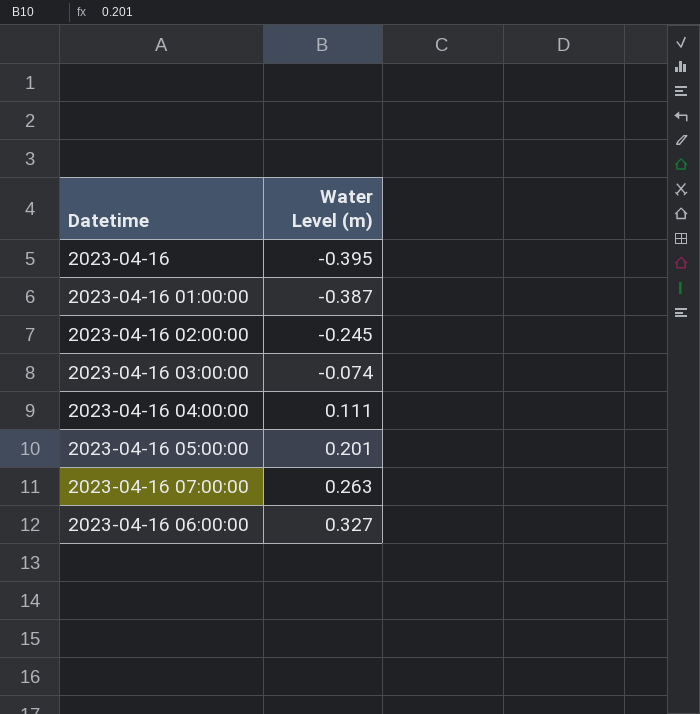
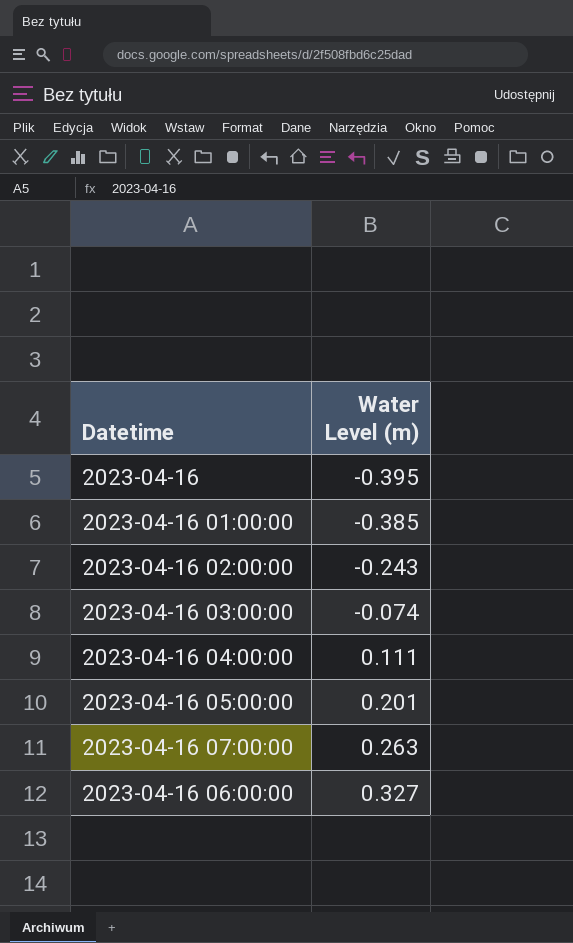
2023-04-16 01:00:00 | Water Level (m): -0.387 -> -0.385
2023-04-16 02:00:00 | Water Level (m): -0.245 -> -0.243

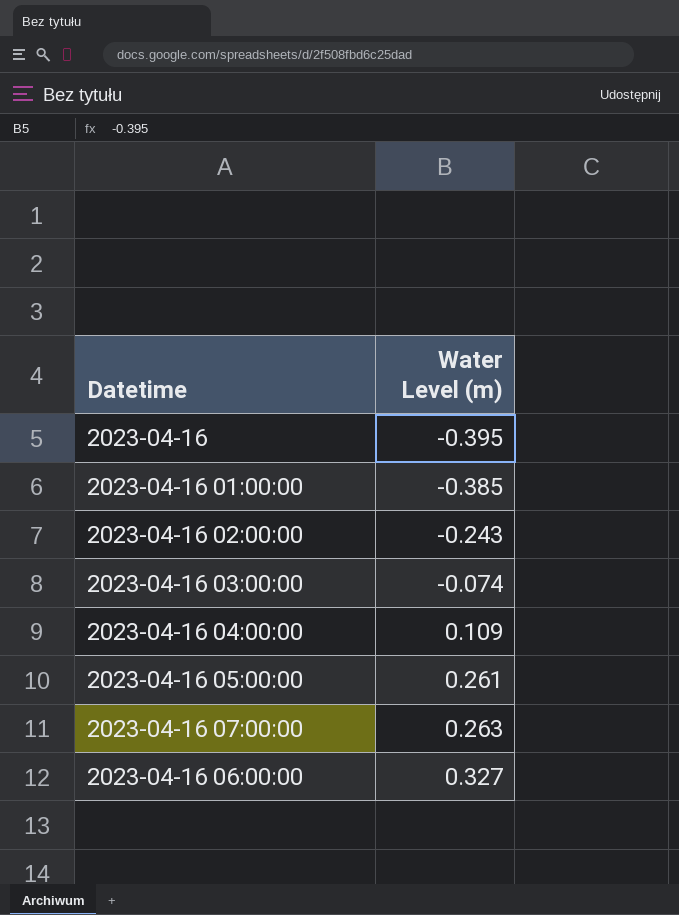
2023-04-16 04:00:00 | Water Level (m): 0.111 -> 0.109
2023-04-16 05:00:00 | Water Level (m): 0.201 -> 0.261

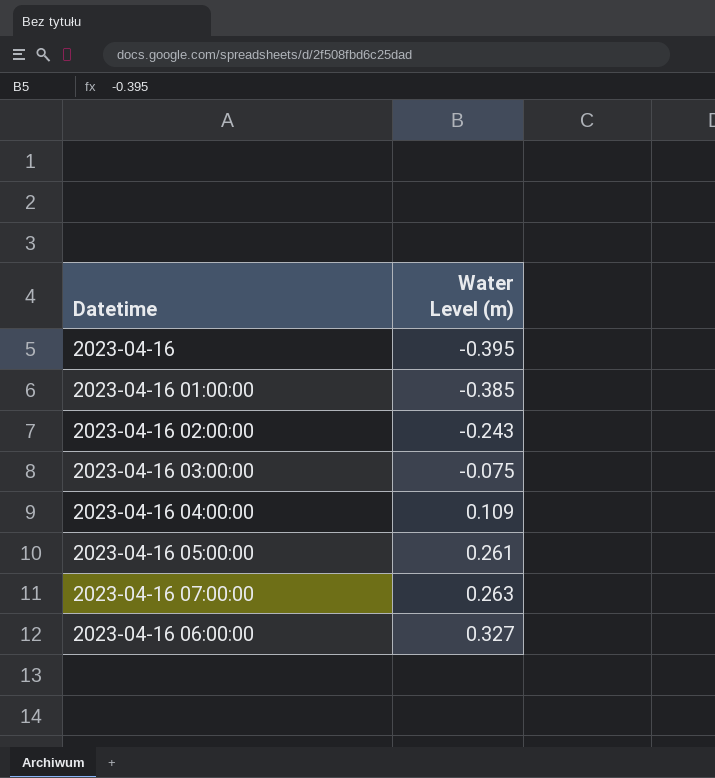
2023-04-16 03:00:00 | Water Level (m): -0.074 -> -0.075

